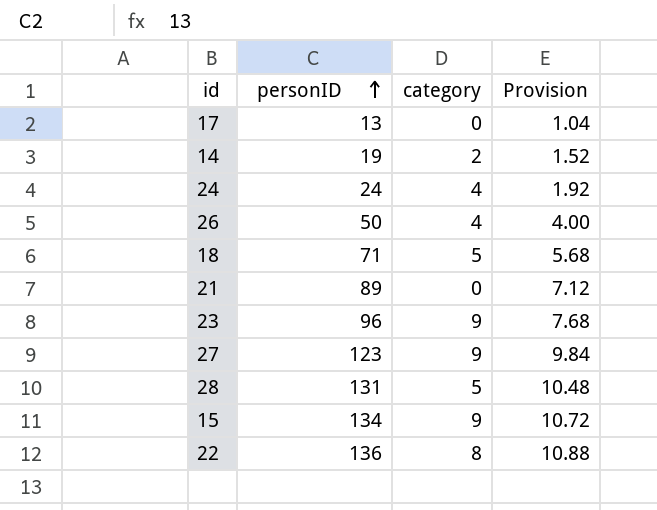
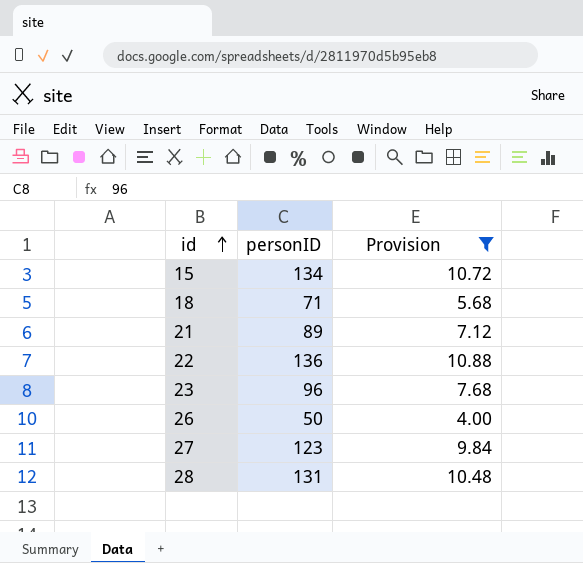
filter: none -> Provision >= 4.00
row order: personID ascending -> id ascending
column category | position: 3 -> none

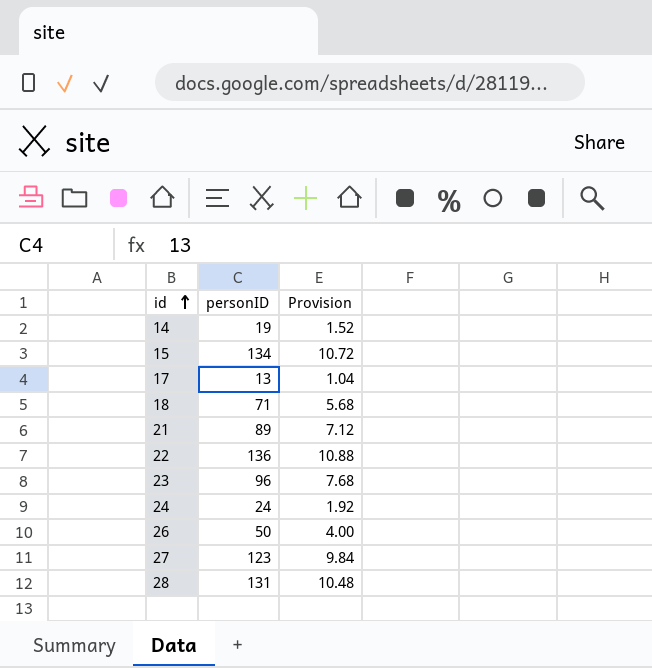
filter: Provision >= 4.00 -> none

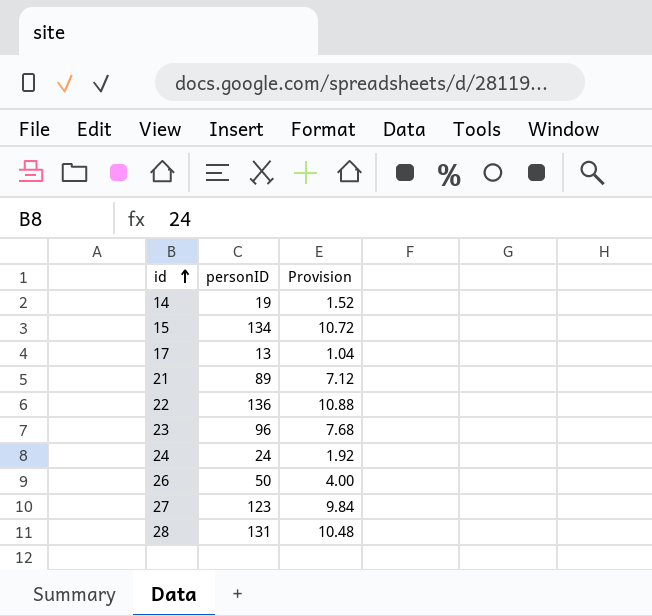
row 18: 71 | 5.68 -> none

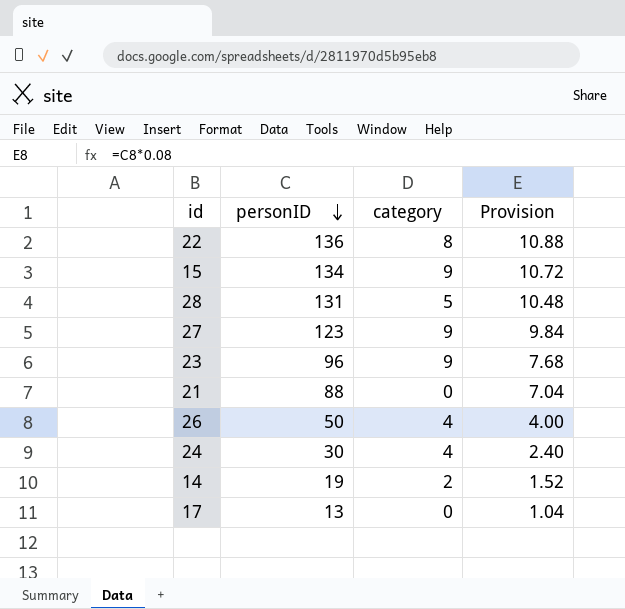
row order: id ascending -> personID descending
column category | position: none -> 3
21 | personID: 89 -> 88
21 | Provision: 7.12 -> 7.04
24 | personID: 24 -> 30
24 | Provision: 1.92 -> 2.40

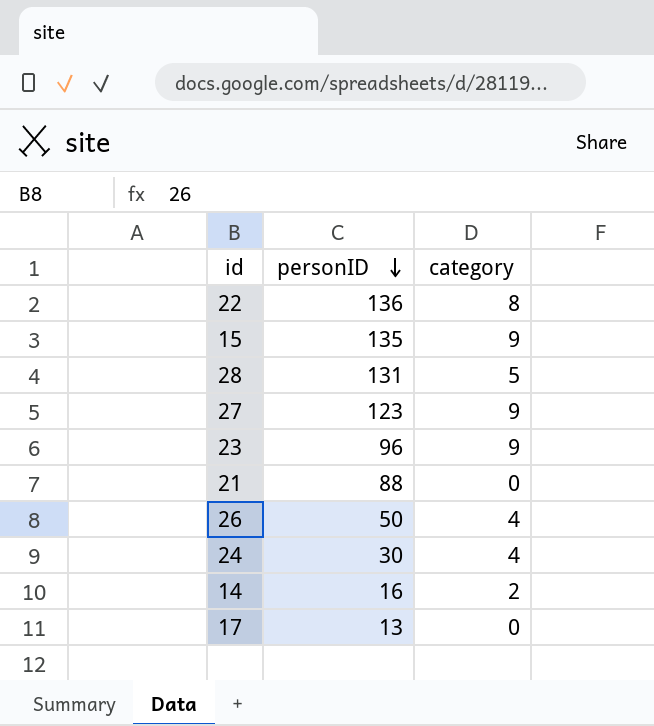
column Provision | formula: [personID] * 0.08 -> none
15 | personID: 134 -> 135
14 | personID: 19 -> 16

